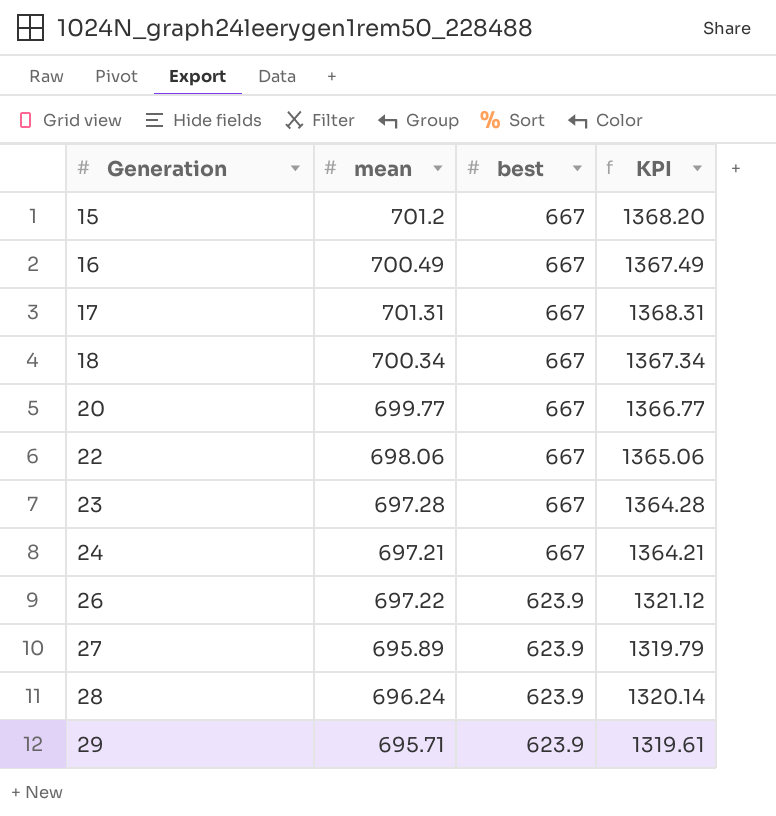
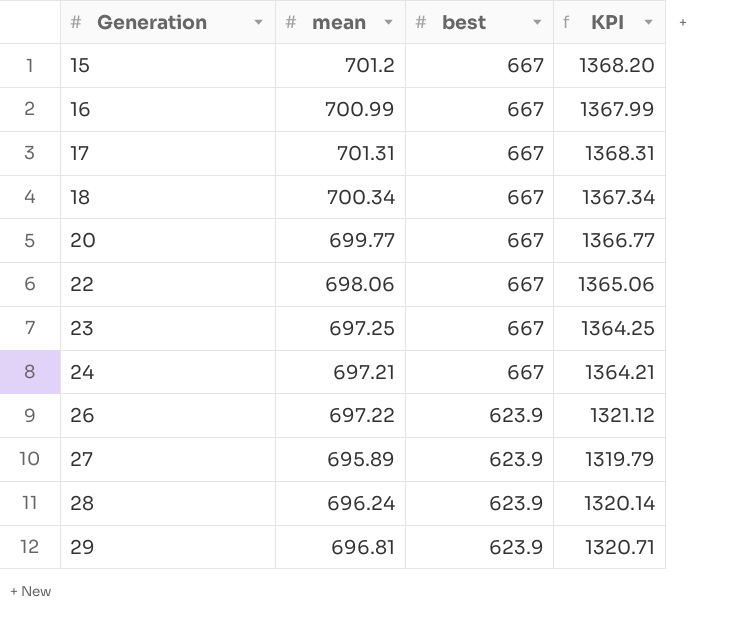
16 | mean: 700.49 -> 700.99
16 | KPI: 1367.49 -> 1367.99
23 | mean: 697.28 -> 697.25
23 | KPI: 1364.28 -> 1364.25
29 | mean: 695.71 -> 696.81
29 | KPI: 1319.61 -> 1320.71

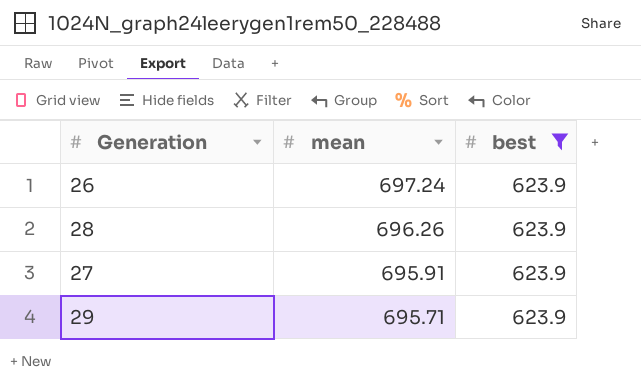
filter: none -> best = 623.9
row order: Generation ascending -> mean descending
column KPI | formula: [mean] + [best] -> none
26 | mean: 697.22 -> 697.24
28 | mean: 696.24 -> 696.26
27 | mean: 695.89 -> 695.91
29 | mean: 696.81 -> 695.71

